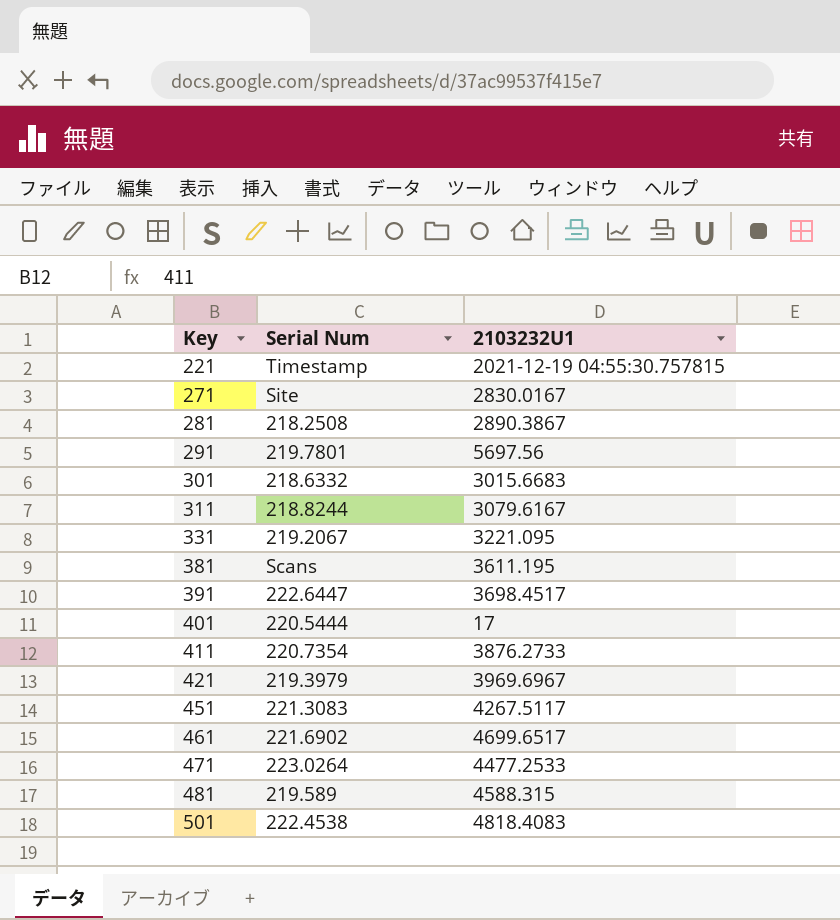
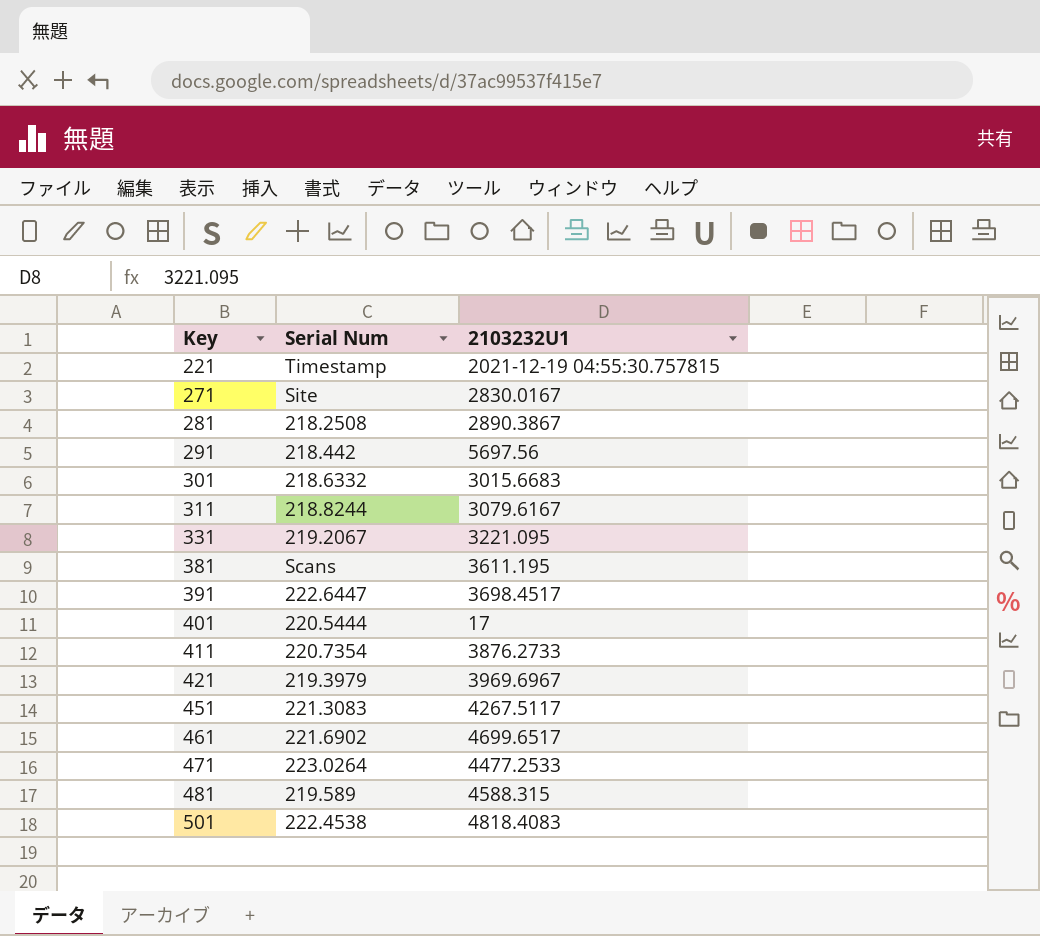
291 | Serial Num: 219.7801 -> 218.442

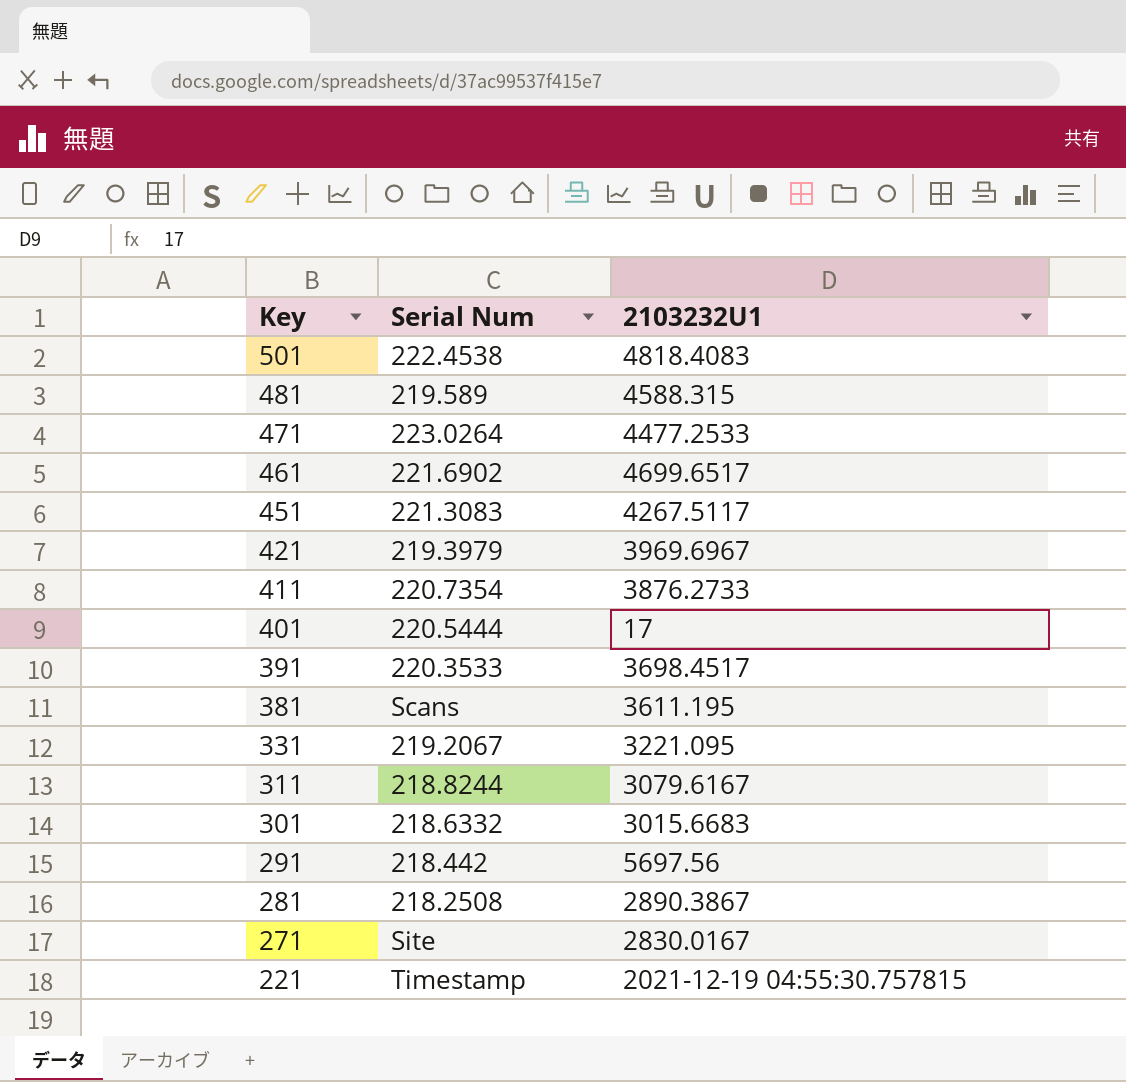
row order: Key ascending -> Key descending
391 | Serial Num: 222.6447 -> 220.3533

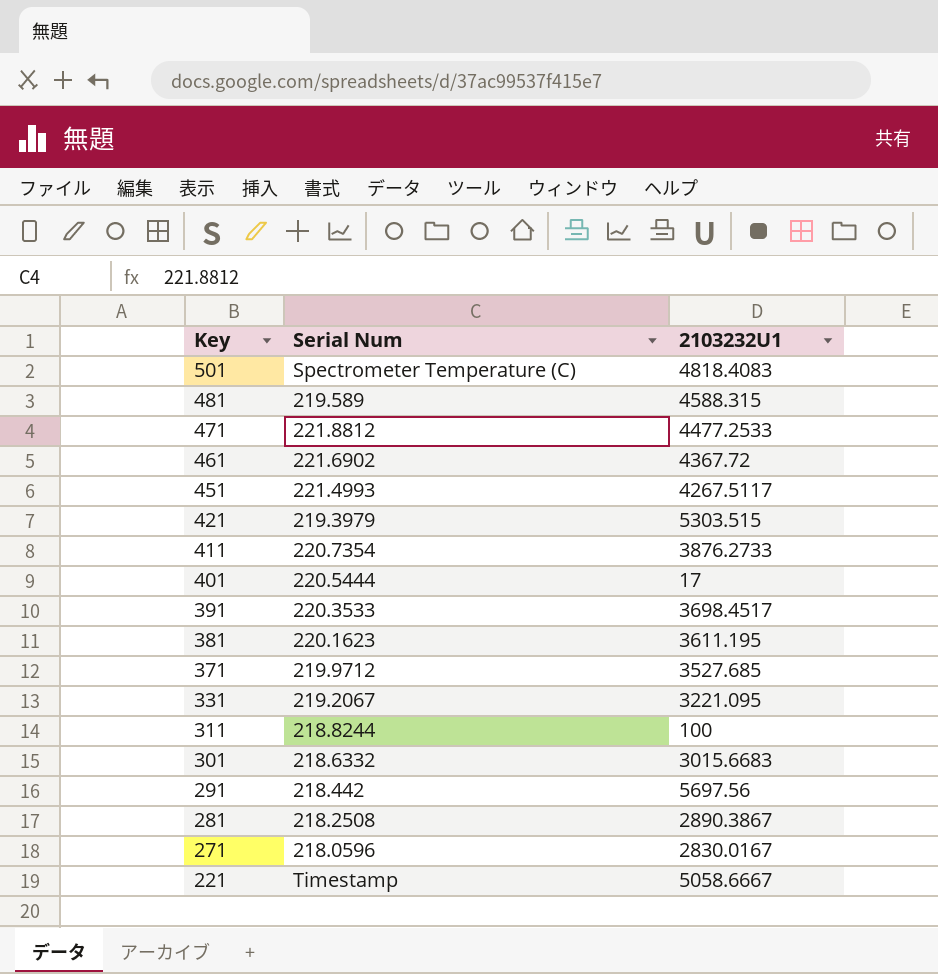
501 | Serial Num: 222.4538 -> Spectrometer Temperature (C)
471 | Serial Num: 223.0264 -> 221.8812
461 | 2103232U1: 4699.6517 -> 4367.72
451 | Serial Num: 221.3083 -> 221.4993
421 | 2103232U1: 3969.6967 -> 5303.515
381 | Serial Num: Scans -> 220.1623
row 371: none -> 219.9712 | 3527.685
311 | 2103232U1: 3079.6167 -> 100
271 | Serial Num: Site -> 218.0596
221 | 2103232U1: 2021-12-19 04:55:30.757815 -> 5058.6667

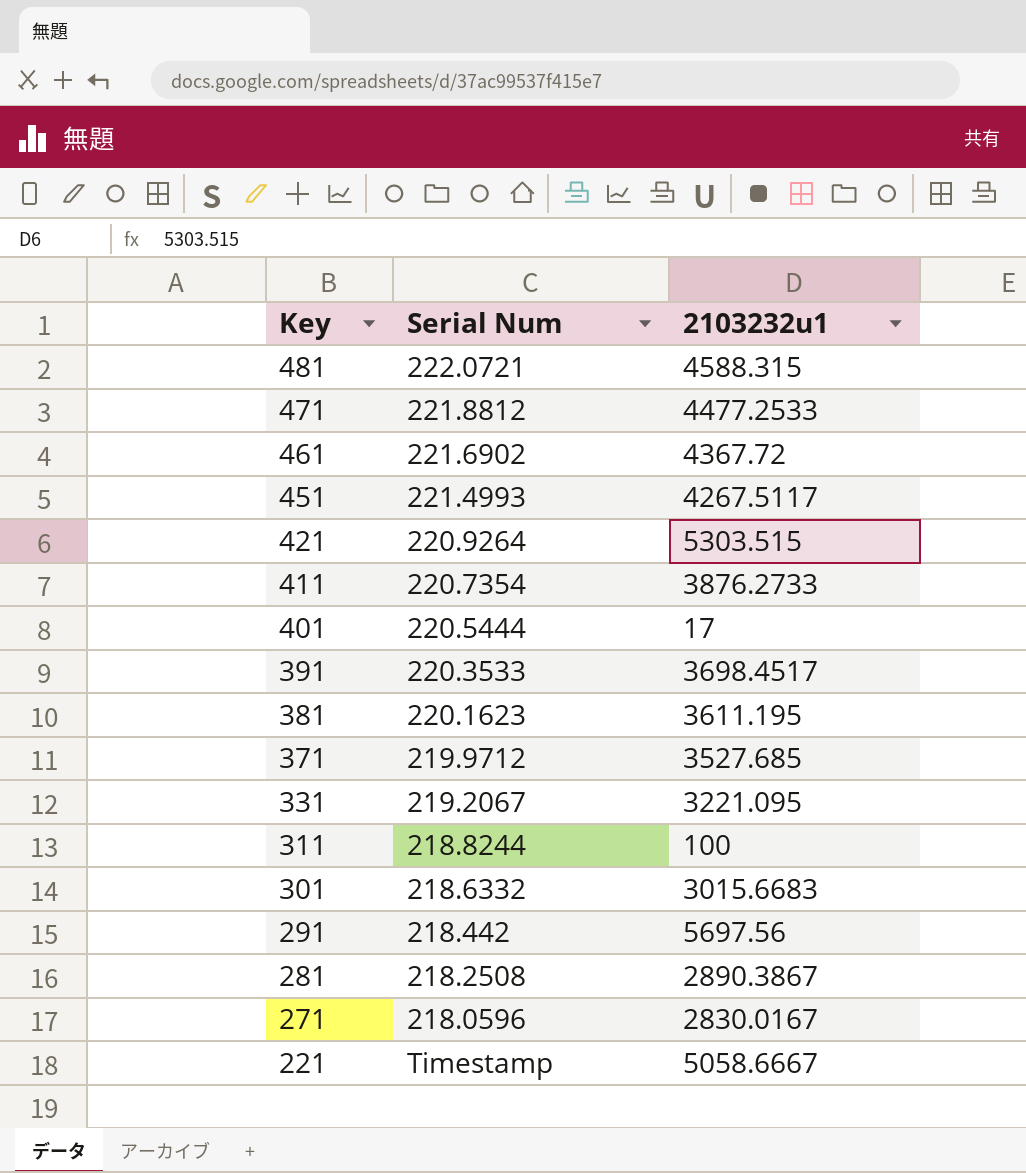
column name: 2103232U1 -> 2103232u1
row 501: Spectrometer Temperature (C) | 4818.4083 -> none
481 | Serial Num: 219.589 -> 222.0721
421 | Serial Num: 219.3979 -> 220.9264

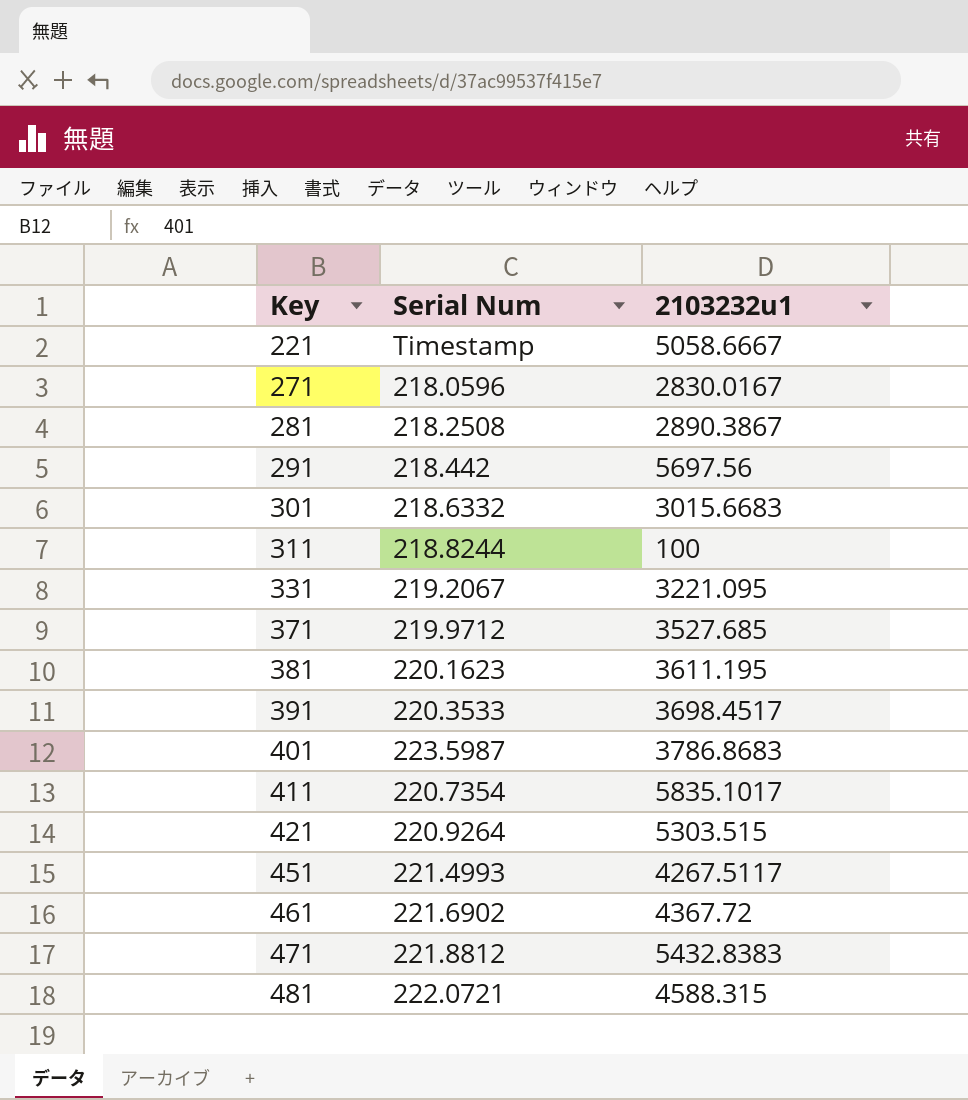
row order: Key descending -> Key ascending
401 | Serial Num: 220.5444 -> 223.5987
401 | 2103232u1: 17 -> 3786.8683
411 | 2103232u1: 3876.2733 -> 5835.1017
471 | 2103232u1: 4477.2533 -> 5432.8383

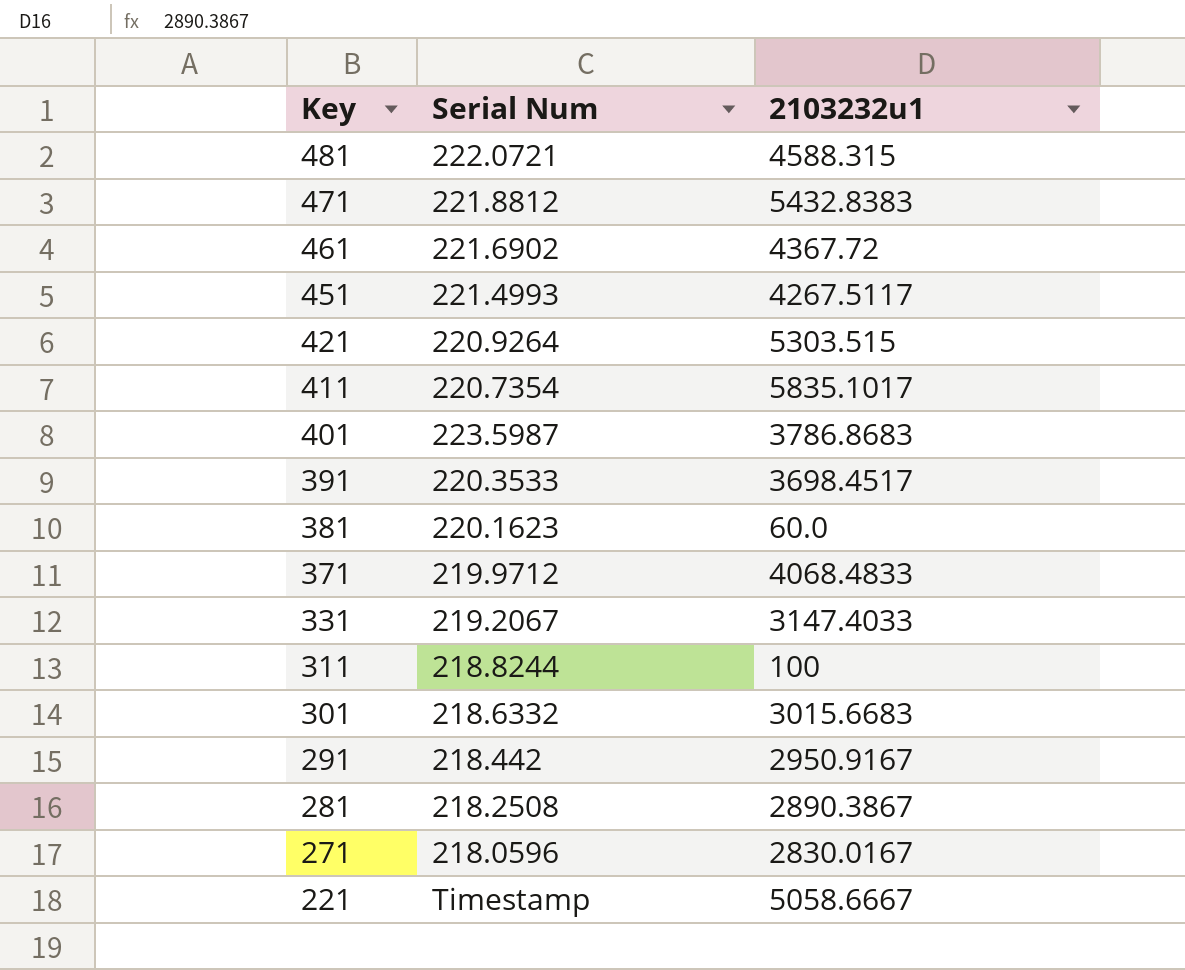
row order: Key ascending -> Key descending
381 | 2103232u1: 3611.195 -> 60.0
371 | 2103232u1: 3527.685 -> 4068.4833
331 | 2103232u1: 3221.095 -> 3147.4033
291 | 2103232u1: 5697.56 -> 2950.9167

